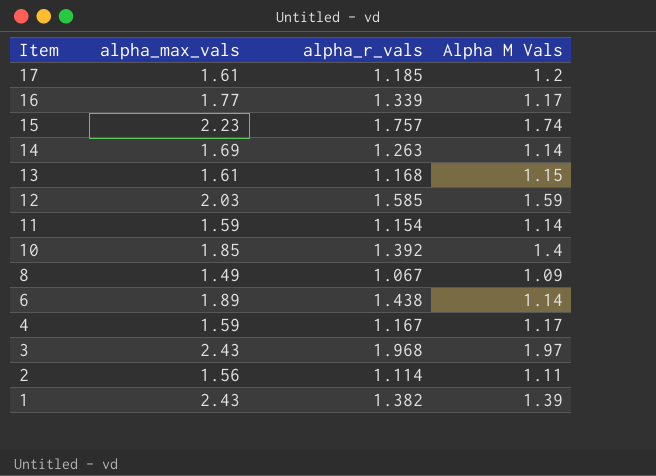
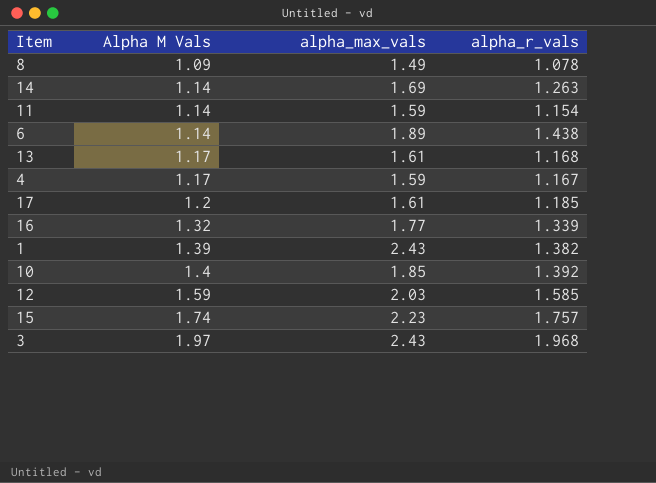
row order: Item descending -> Alpha M Vals ascending
column Alpha M Vals | position: 4 -> 2
row 2: 1.56 | 1.114 | 1.11 -> none
8 | alpha_r_vals: 1.067 -> 1.078
13 | Alpha M Vals: 1.15 -> 1.17
16 | Alpha M Vals: 1.17 -> 1.32

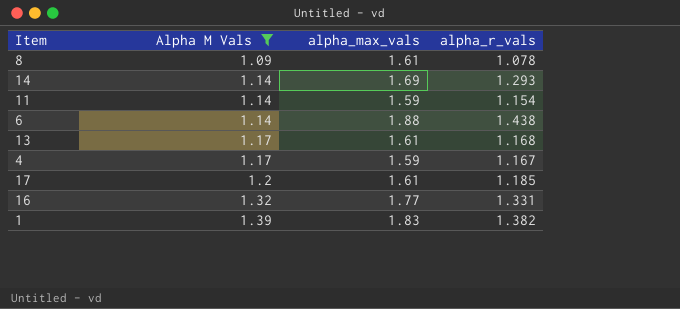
filter: none -> Alpha M Vals <= 1.39
8 | alpha_max_vals: 1.49 -> 1.61
14 | alpha_r_vals: 1.263 -> 1.293
6 | alpha_max_vals: 1.89 -> 1.88
16 | alpha_r_vals: 1.339 -> 1.331
1 | alpha_max_vals: 2.43 -> 1.83

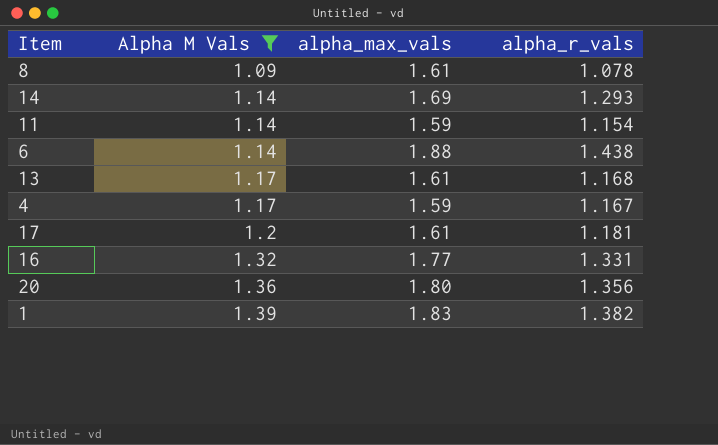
17 | alpha_r_vals: 1.185 -> 1.181
row 20: none -> 1.36 | 1.80 | 1.356

